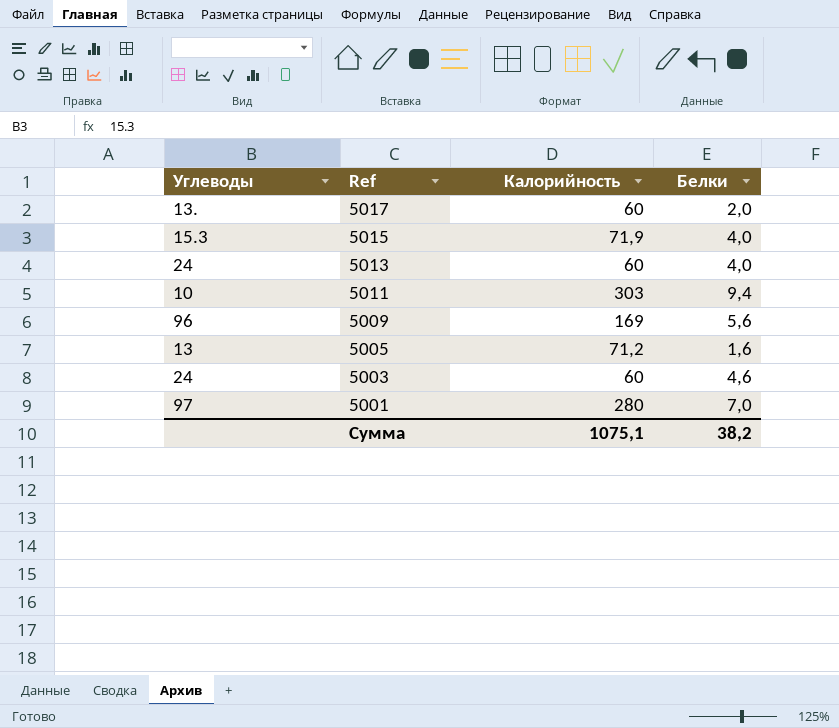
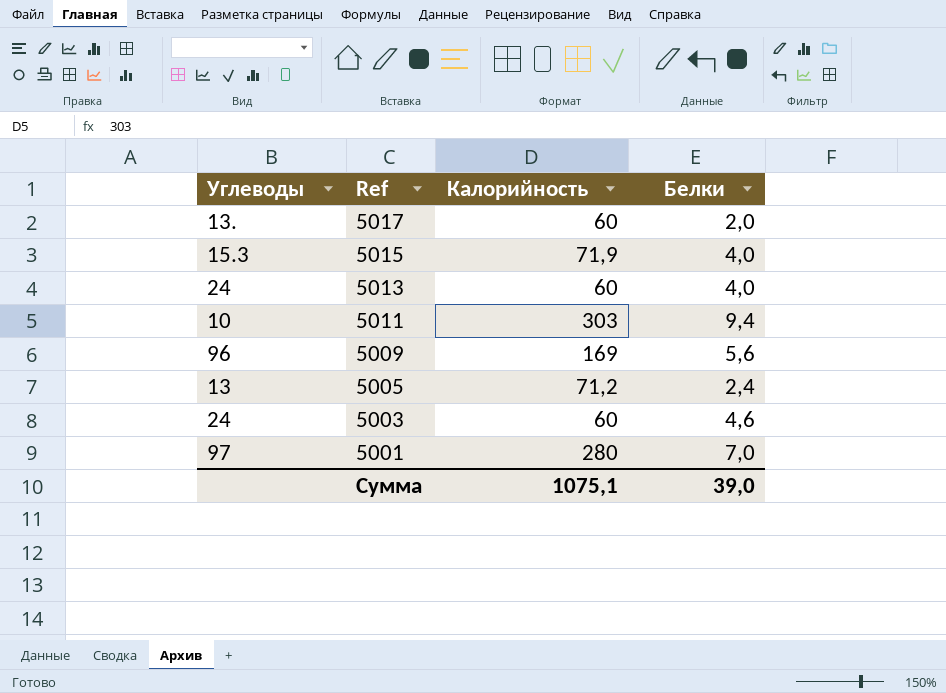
5005 | Белки: 1,6 -> 2,4
Сумма | Белки: 38,2 -> 39,0

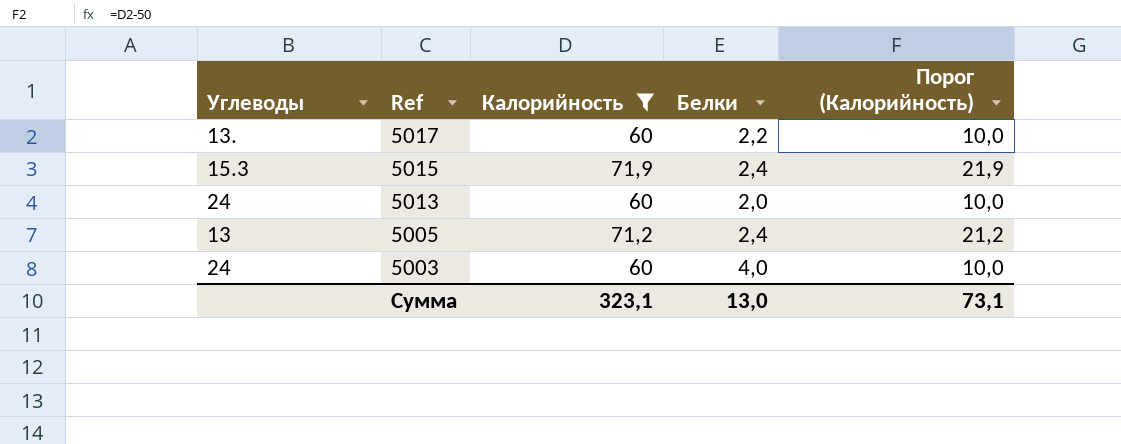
filter: none -> Калорийность <= 71,9
column Порог (Калорийность) | formula: none -> [Калорийность] - 50
5017 | Белки: 2,0 -> 2,2
5015 | Белки: 4,0 -> 2,4
5013 | Белки: 4,0 -> 2,0
5003 | Белки: 4,6 -> 4,0
Сумма | Калорийность: 1075,1 -> 323,1
Сумма | Белки: 39,0 -> 13,0

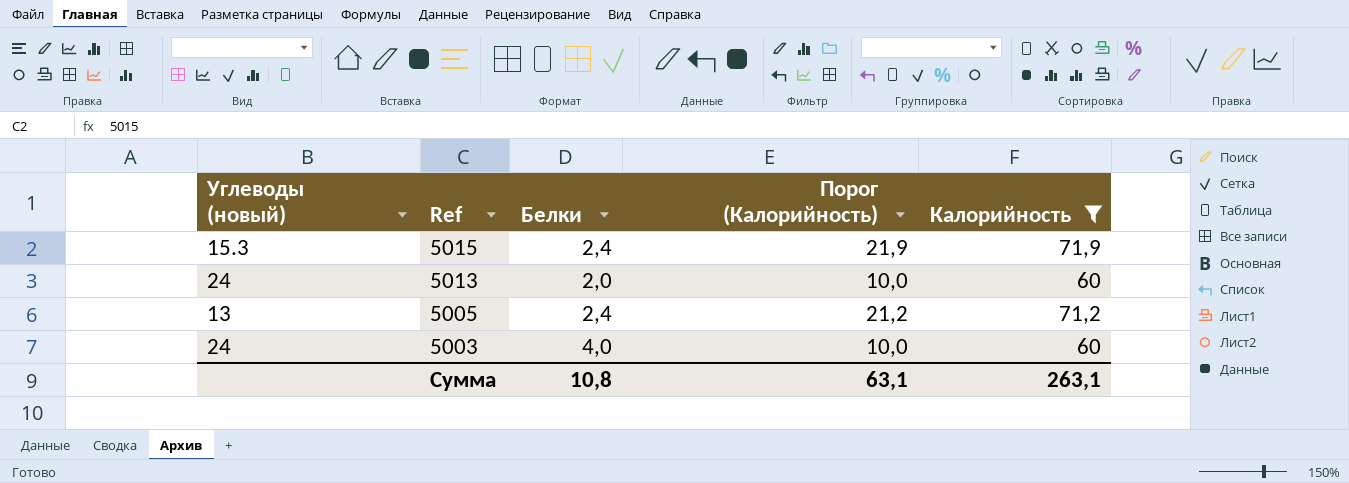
column name: Углеводы -> Углеводы (новый)
column Калорийность | position: 3 -> 5
row 5017: 13. | 60 | 2,2 | 10,0 -> none
Сумма | Белки: 13,0 -> 10,8
Сумма | Порог (Калорийность): 73,1 -> 63,1
Сумма | Калорийность: 323,1 -> 263,1

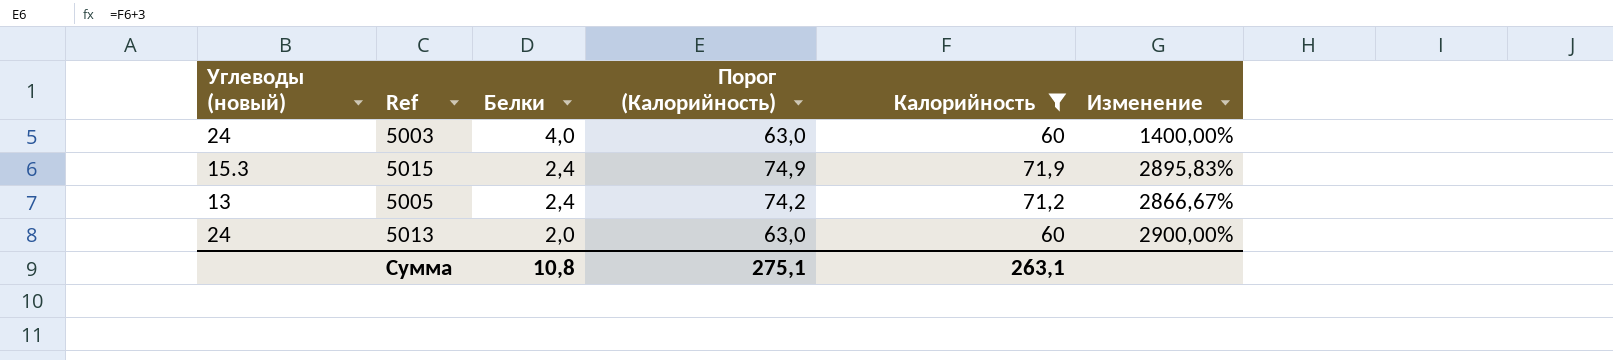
row order: Ref descending -> Белки descending
column Порог (Калорийность) | formula: [Калорийность] - 50 -> [Калорийность] + 3
column Изменение | formula: none -> ([Калорийность] - [Белки]) / [Белки]
Сумма | Порог (Калорийность): 63,1 -> 275,1

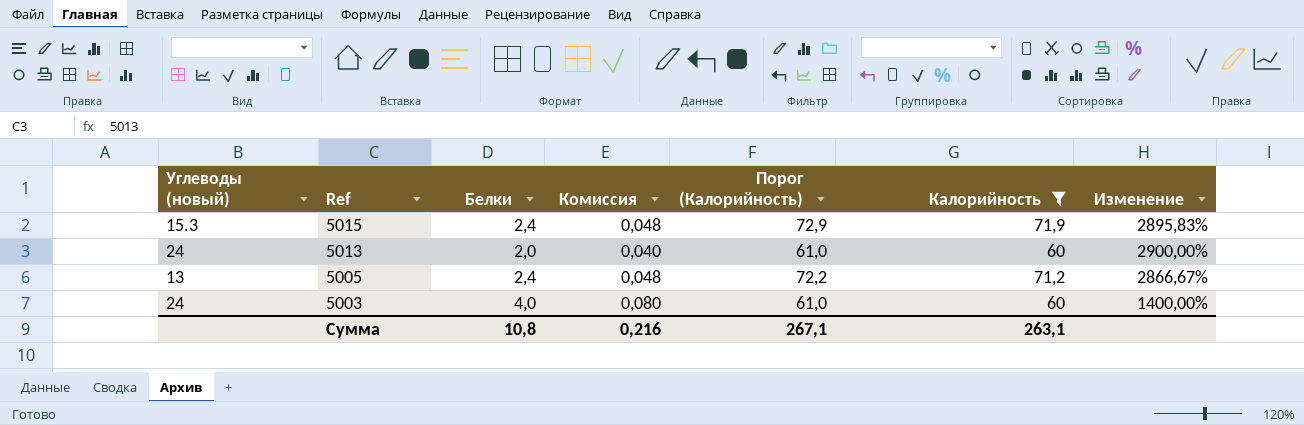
row order: Белки descending -> Ref descending
column Комиссия | formula: none -> [Белки] * 0,02
column Порог (Калорийность) | formula: [Калорийность] + 3 -> [Калорийность] + 1
Сумма | Порог (Калорийность): 275,1 -> 267,1

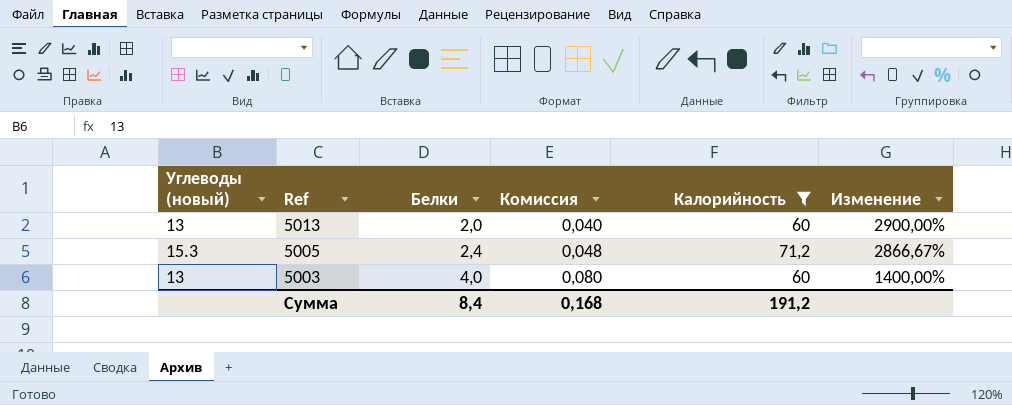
column Порог (Калорийность) | formula: [Калорийность] + 1 -> none
row 5015: 15.3 | 2,4 | 0,048 | 72,9 | 71,9 | 2895,83% -> none
5013 | Углеводы (новый): 24 -> 13
5005 | Углеводы (новый): 13 -> 15.3
5003 | Углеводы (новый): 24 -> 13
Сумма | Белки: 10,8 -> 8,4
Сумма | Комиссия: 0,216 -> 0,168
Сумма | Калорийность: 263,1 -> 191,2

